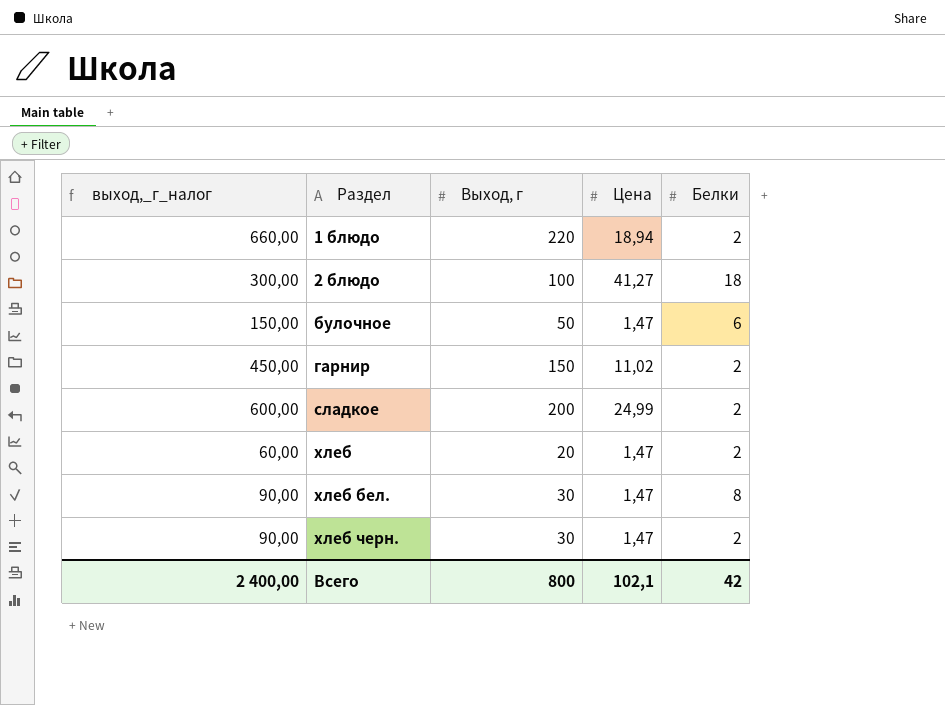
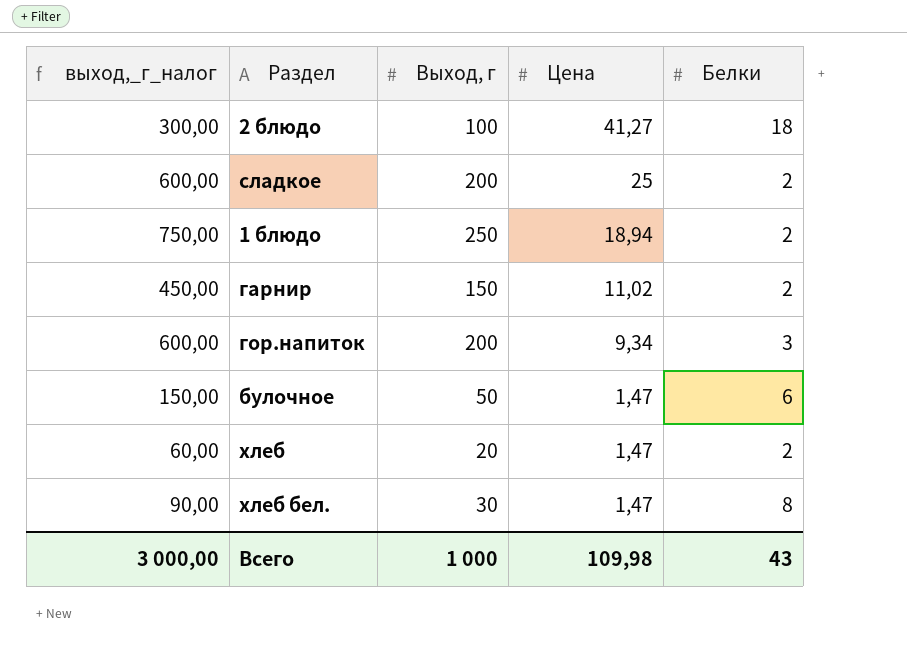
row order: Раздел ascending -> Цена descending
row хлеб черн.: 90,00 | 30 | 1,47 | 2 -> none
сладкое | Цена: 24,99 -> 25
1 блюдо | выход,_г_налог: 660,00 -> 750,00
1 блюдо | Выход, г: 220 -> 250
row гор.напиток: none -> 600,00 | 200 | 9,34 | 3
Всего | выход,_г_налог: 2 400,00 -> 3 000,00
Всего | Выход, г: 800 -> 1 000
Всего | Цена: 102,1 -> 109,98
Всего | Белки: 42 -> 43

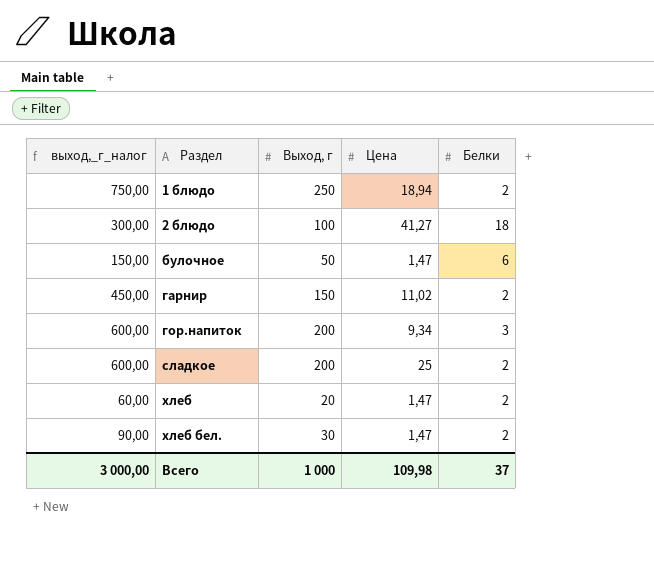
row order: Цена descending -> Раздел ascending
хлеб бел. | Белки: 8 -> 2
Всего | Белки: 43 -> 37

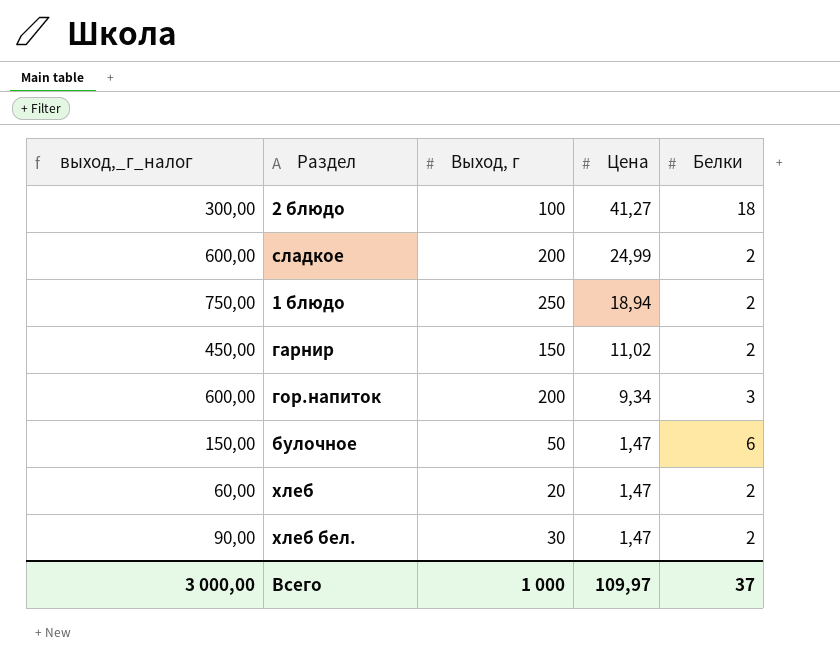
row order: Раздел ascending -> Цена descending
сладкое | Цена: 25 -> 24,99
Всего | Цена: 109,98 -> 109,97

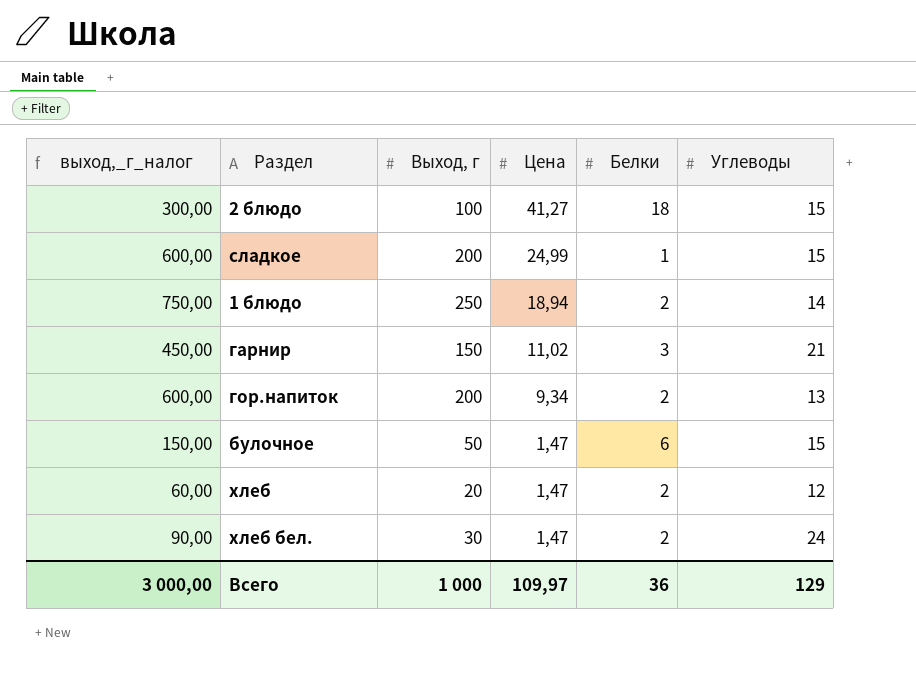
column Углеводы | position: none -> 6
сладкое | Белки: 2 -> 1
гарнир | Белки: 2 -> 3
гор.напиток | Белки: 3 -> 2
Всего | Белки: 37 -> 36

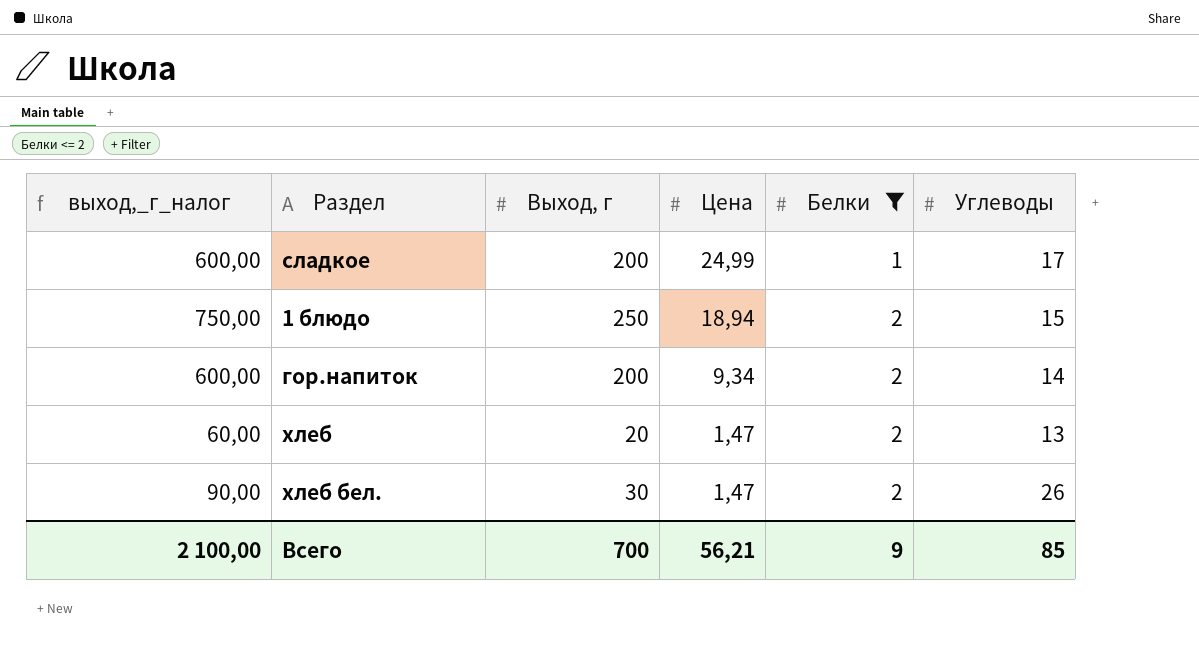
filter: none -> Белки <= 2
сладкое | Углеводы: 15 -> 17
1 блюдо | Углеводы: 14 -> 15
гор.напиток | Углеводы: 13 -> 14
хлеб | Углеводы: 12 -> 13
хлеб бел. | Углеводы: 24 -> 26
Всего | выход,_г_налог: 3 000,00 -> 2 100,00
Всего | Выход, г: 1 000 -> 700
Всего | Цена: 109,97 -> 56,21
Всего | Белки: 36 -> 9
Всего | Углеводы: 129 -> 85

